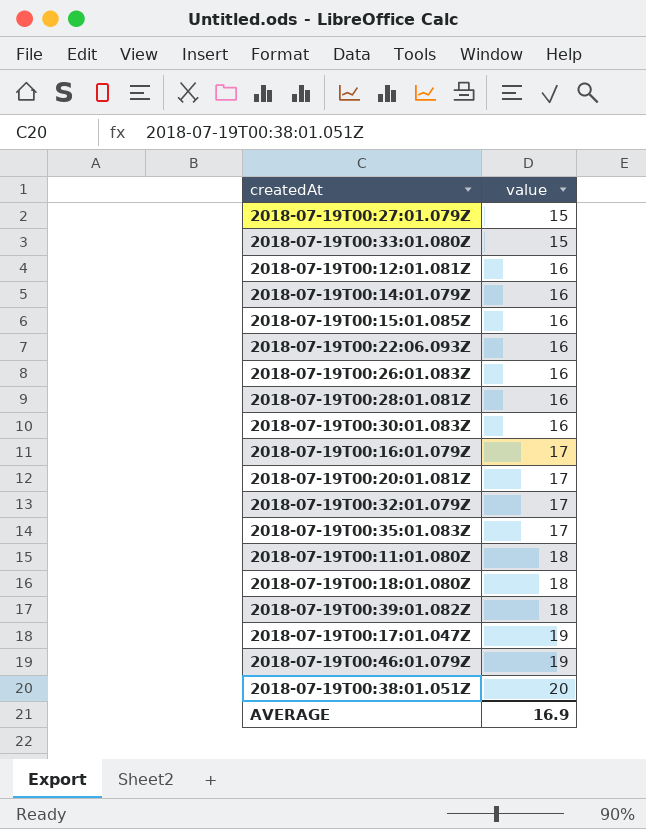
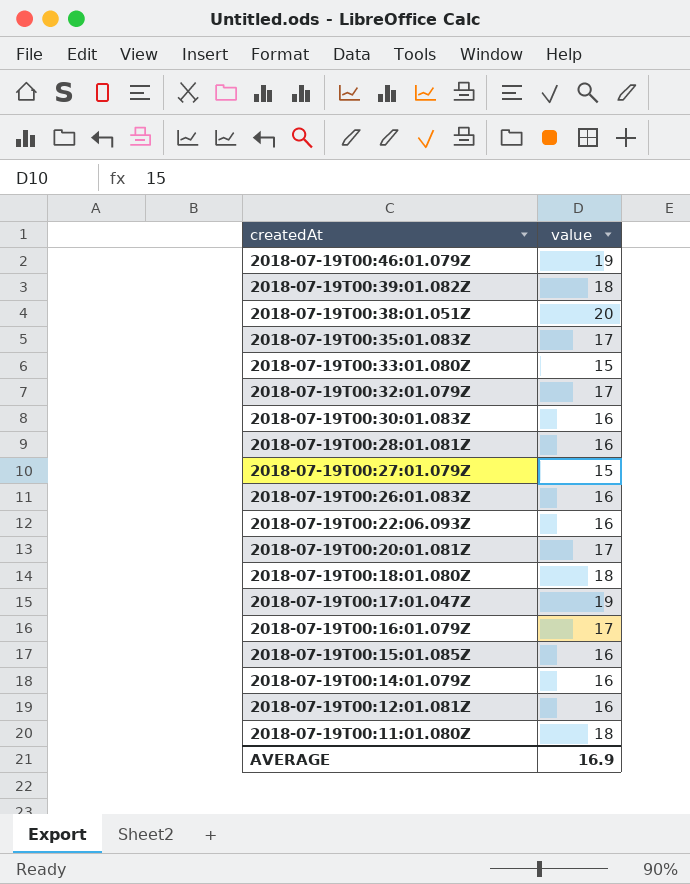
row order: value ascending -> createdAt descending

